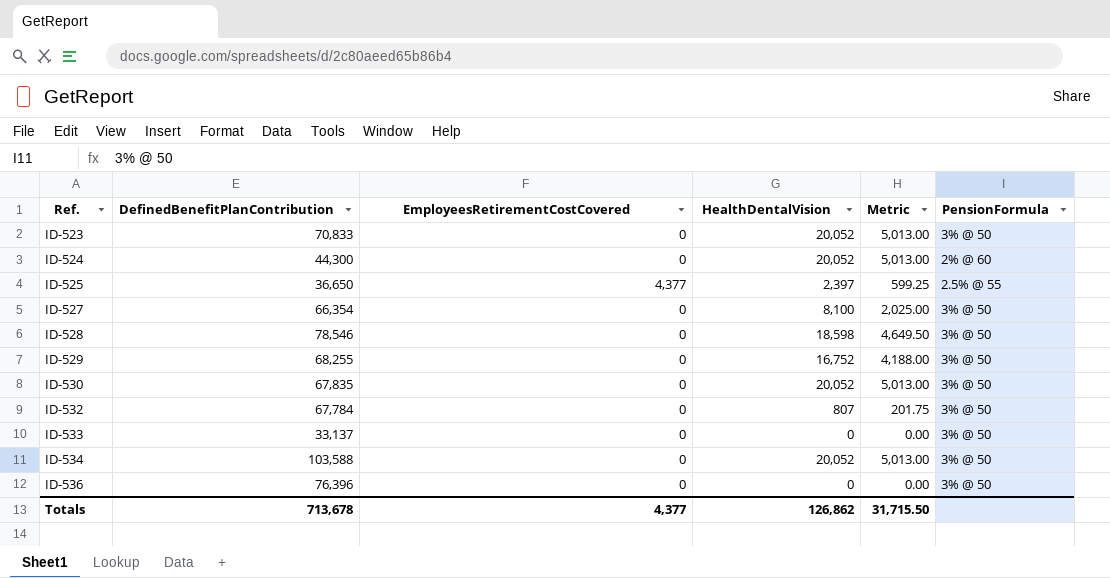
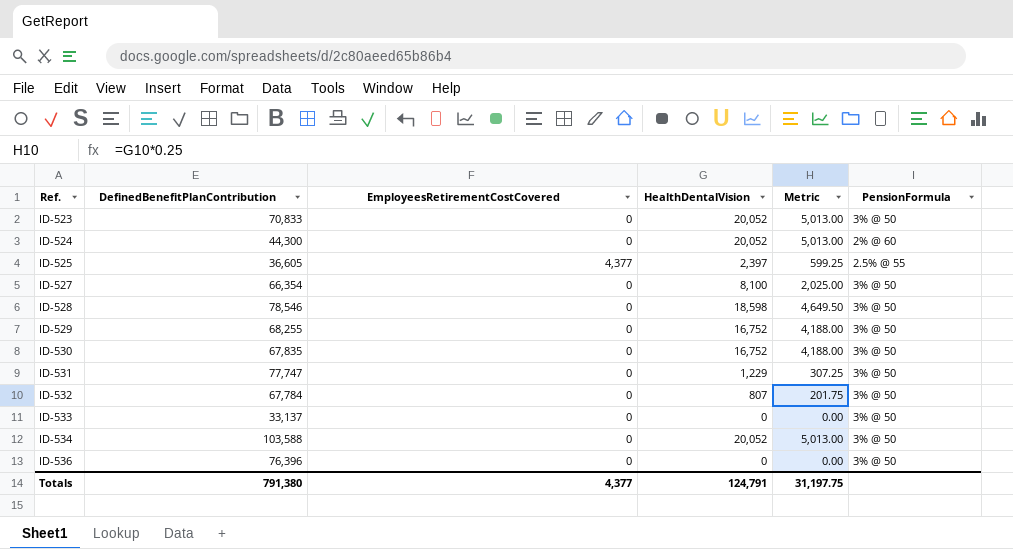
ID-525 | DefinedBenefitPlanContribution: 36,650 -> 36,605
ID-530 | HealthDentalVision: 20,052 -> 16,752
ID-530 | Metric: 5,013.00 -> 4,188.00
row ID-531: none -> 77,747 | 0 | 1,229 | 307.25 | 3% @ 50
Totals | DefinedBenefitPlanContribution: 713,678 -> 791,380
Totals | HealthDentalVision: 126,862 -> 124,791
Totals | Metric: 31,715.50 -> 31,197.75

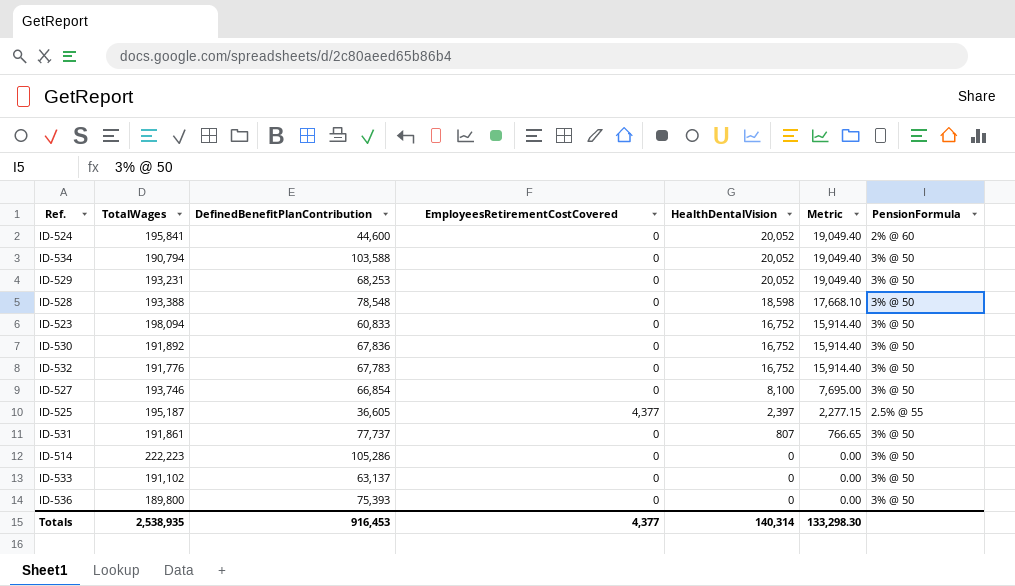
row order: Ref. ascending -> HealthDentalVision descending
column TotalWages | position: none -> 2
column Metric | formula: [HealthDentalVision] * 0.25 -> [HealthDentalVision] * 0.95
ID-524 | DefinedBenefitPlanContribution: 44,300 -> 44,600
ID-529 | DefinedBenefitPlanContribution: 68,255 -> 68,253
ID-529 | HealthDentalVision: 16,752 -> 20,052
ID-528 | DefinedBenefitPlanContribution: 78,546 -> 78,548
ID-523 | DefinedBenefitPlanContribution: 70,833 -> 60,833
ID-523 | HealthDentalVision: 20,052 -> 16,752
ID-530 | DefinedBenefitPlanContribution: 67,835 -> 67,836
ID-532 | DefinedBenefitPlanContribution: 67,784 -> 67,783
ID-532 | HealthDentalVision: 807 -> 16,752
ID-527 | DefinedBenefitPlanContribution: 66,354 -> 66,854
ID-531 | DefinedBenefitPlanContribution: 77,747 -> 77,737
ID-531 | HealthDentalVision: 1,229 -> 807
row ID-514: none -> 222,223 | 105,286 | 0 | 0 | 0.00 | 3% @ 50
ID-533 | DefinedBenefitPlanContribution: 33,137 -> 63,137
ID-536 | DefinedBenefitPlanContribution: 76,396 -> 75,393
Totals | DefinedBenefitPlanContribution: 791,380 -> 916,453
Totals | HealthDentalVision: 124,791 -> 140,314
Totals | Metric: 31,197.75 -> 133,298.30

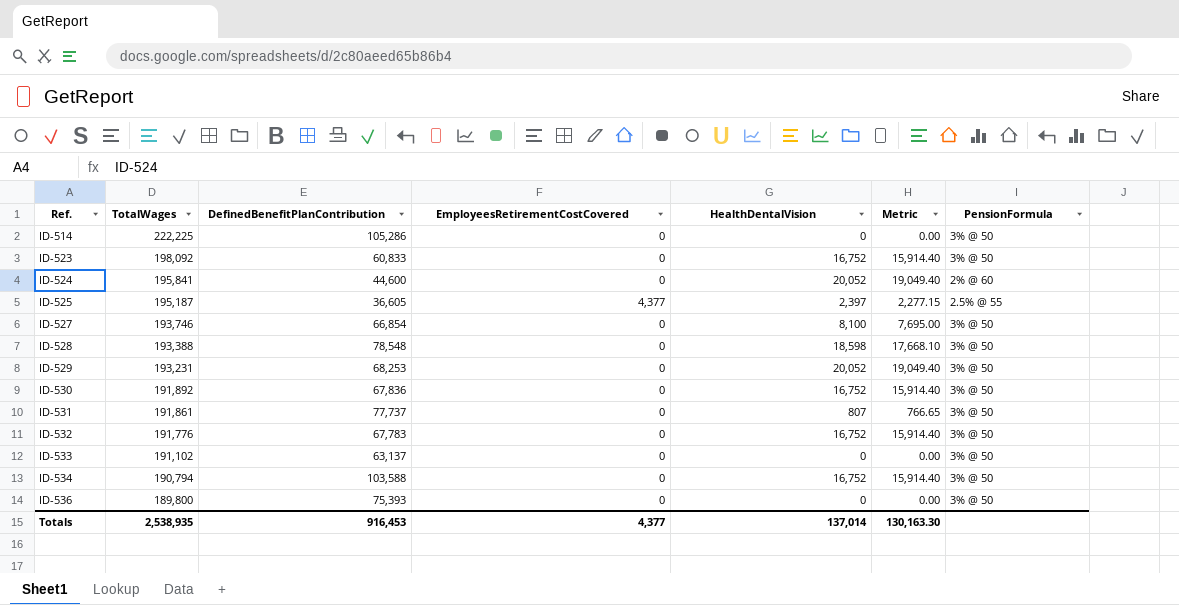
row order: HealthDentalVision descending -> Ref. ascending
ID-514 | TotalWages: 222,223 -> 222,225
ID-523 | TotalWages: 198,094 -> 198,092
ID-534 | HealthDentalVision: 20,052 -> 16,752
ID-534 | Metric: 19,049.40 -> 15,914.40
Totals | HealthDentalVision: 140,314 -> 137,014
Totals | Metric: 133,298.30 -> 130,163.30

